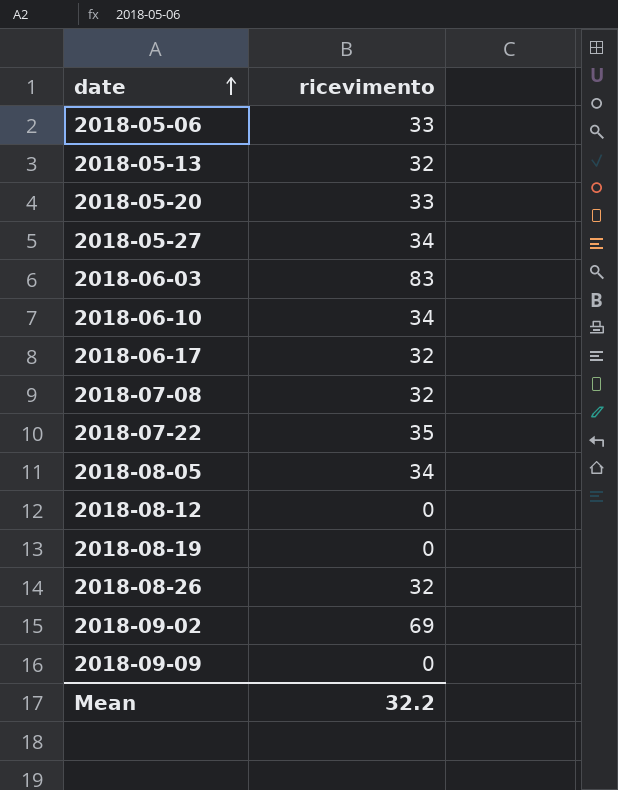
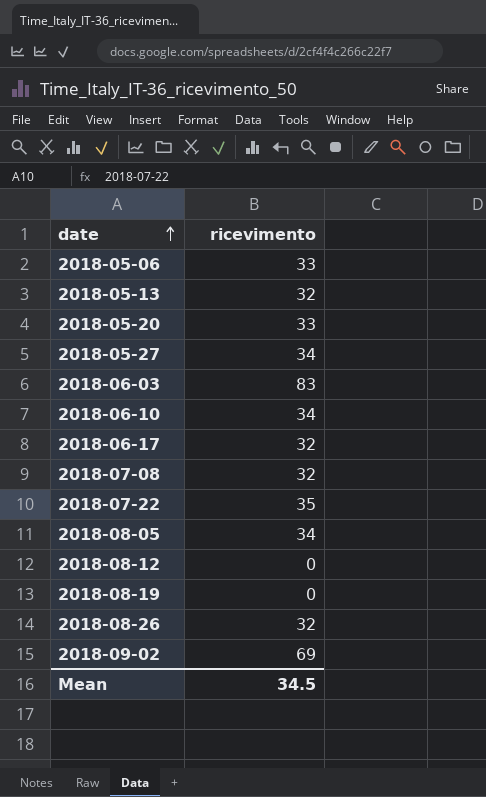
row 2018-09-09: 0 -> none
Mean | ricevimento: 32.2 -> 34.5

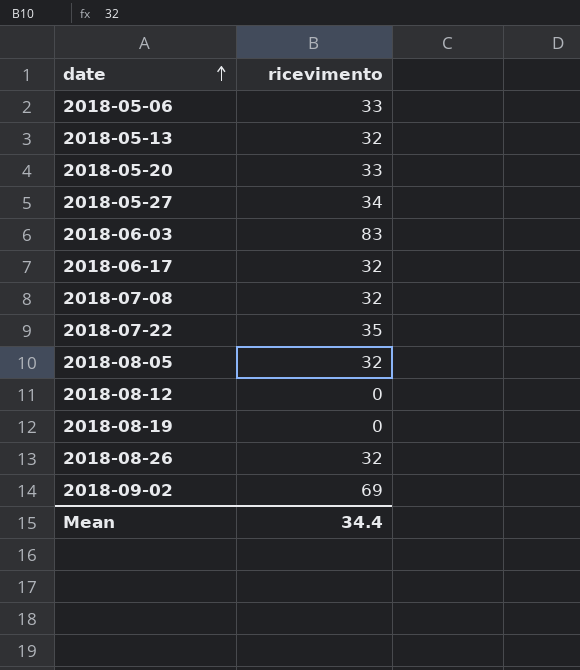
row 2018-06-10: 34 -> none
2018-08-05 | ricevimento: 34 -> 32
Mean | ricevimento: 34.5 -> 34.4

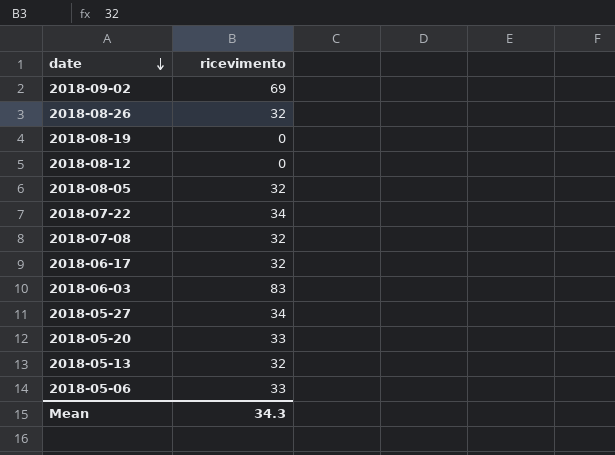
row order: date ascending -> date descending
2018-07-22 | ricevimento: 35 -> 34
Mean | ricevimento: 34.4 -> 34.3

